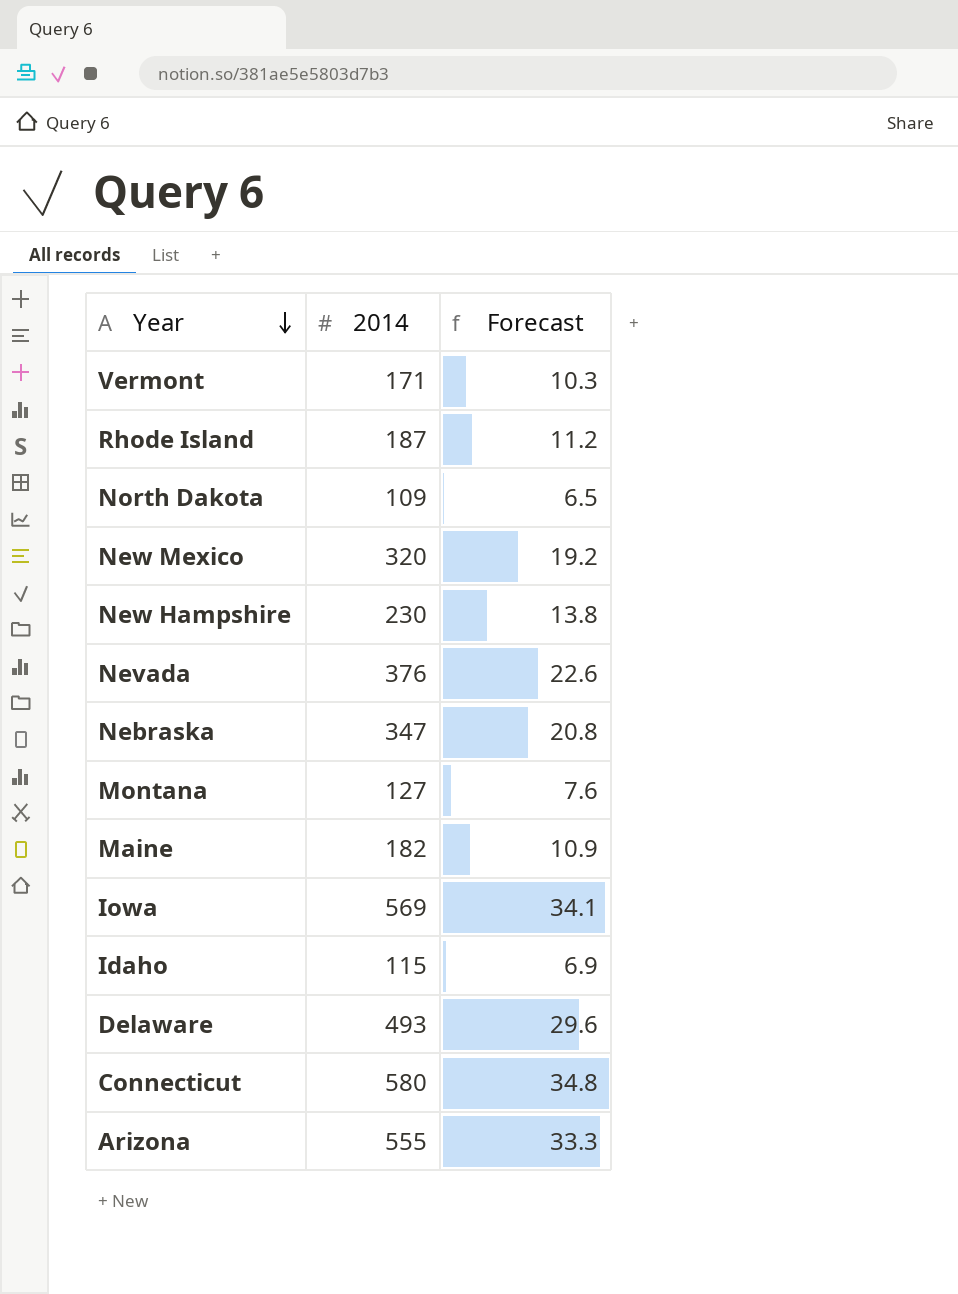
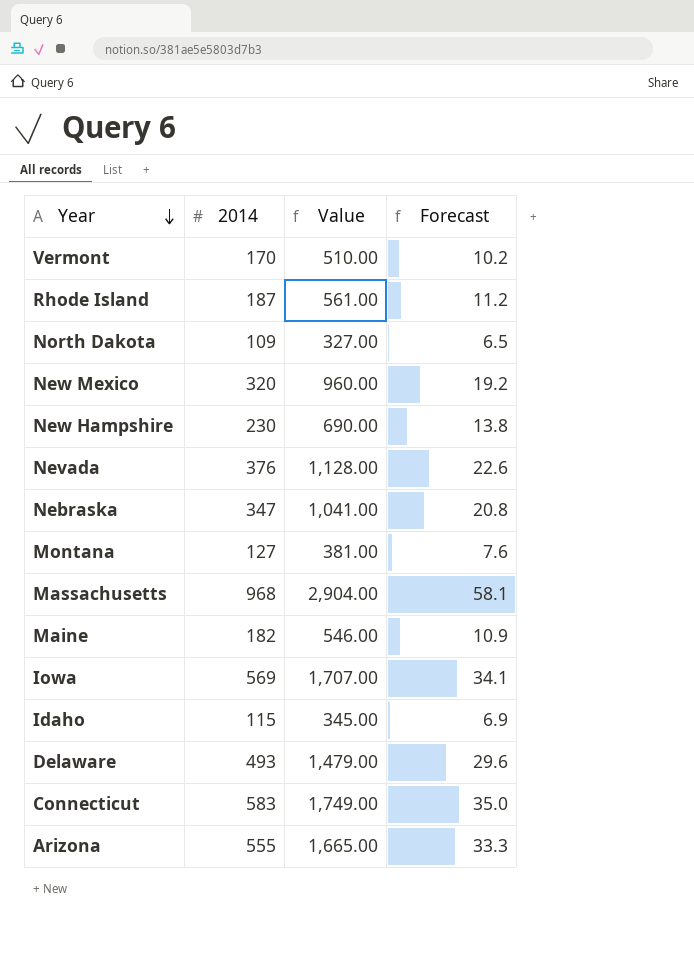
column Value | formula: none -> [2014] * 3
Vermont | 2014: 171 -> 170
Vermont | Forecast: 10.3 -> 10.2
row Massachusetts: none -> 968 | 2,904.00 | 58.1
Connecticut | 2014: 580 -> 583
Connecticut | Forecast: 34.8 -> 35.0

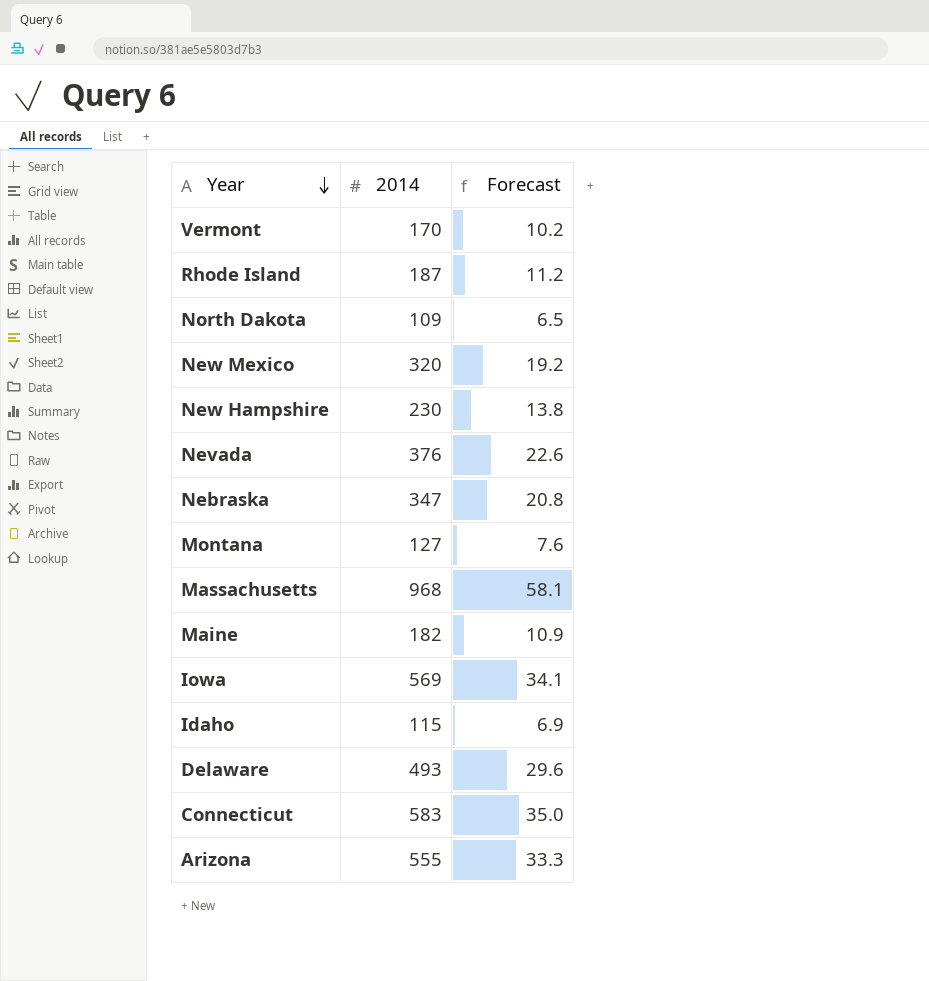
column Value | formula: [2014] * 3 -> none

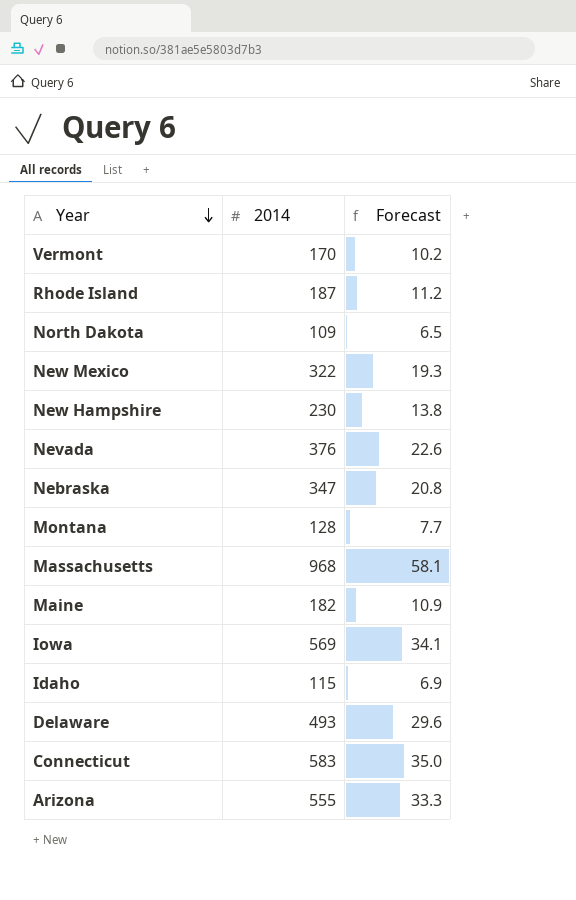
New Mexico | 2014: 320 -> 322
New Mexico | Forecast: 19.2 -> 19.3
Montana | 2014: 127 -> 128
Montana | Forecast: 7.6 -> 7.7

